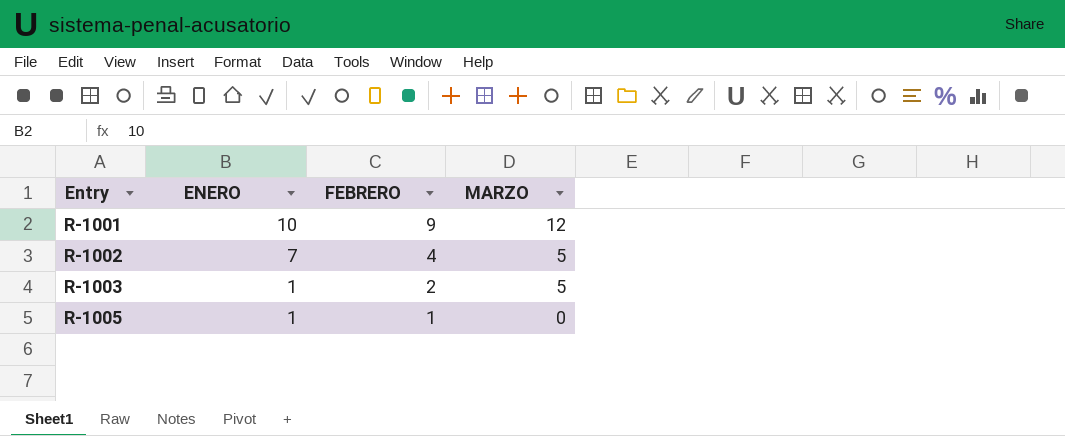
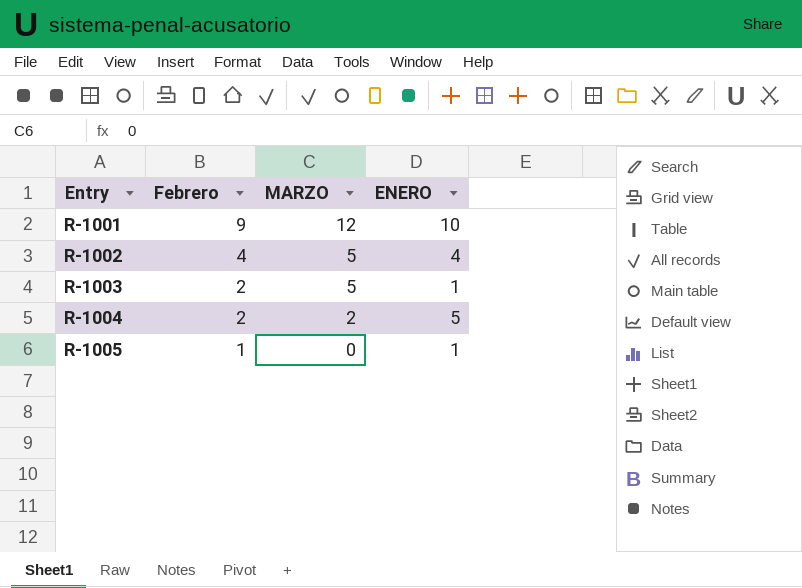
column name: FEBRERO -> Febrero
column ENERO | position: 2 -> 4
R-1002 | ENERO: 7 -> 4
row R-1004: none -> 2 | 2 | 5

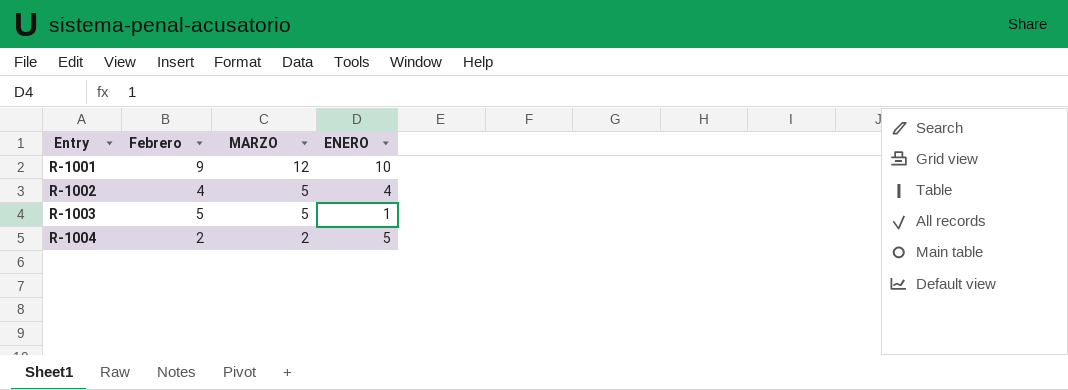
row R-1005: 1 | 0 | 1 -> none
R-1003 | Febrero: 2 -> 5

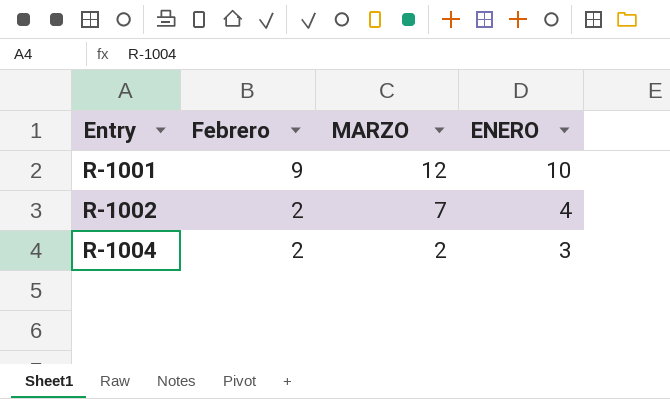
row R-1003: 5 | 5 | 1 -> none
R-1002 | Febrero: 4 -> 2
R-1002 | MARZO: 5 -> 7
R-1004 | ENERO: 5 -> 3

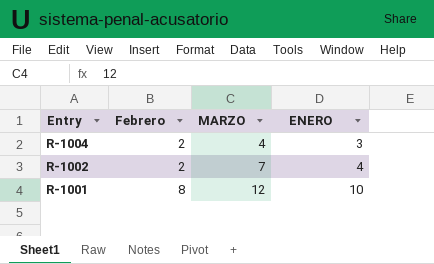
row order: Entry ascending -> Entry descending
R-1004 | MARZO: 2 -> 4
R-1001 | Febrero: 9 -> 8

